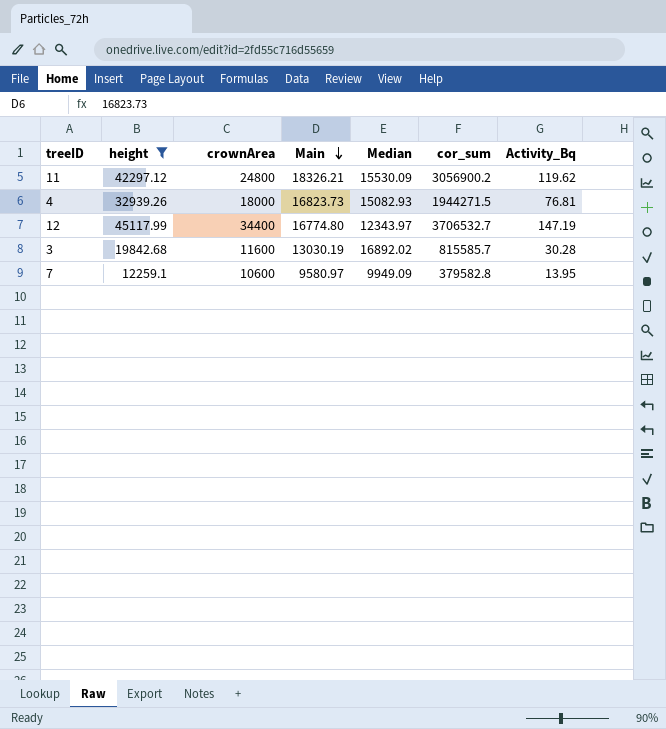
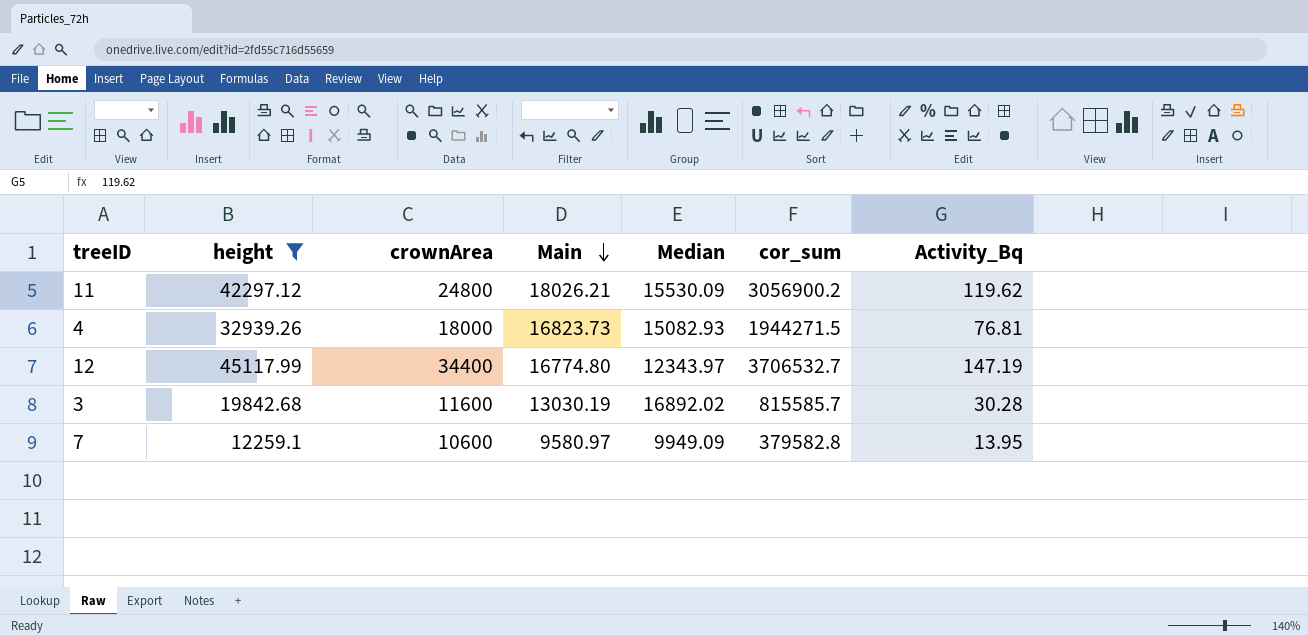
11 | Main: 18326.21 -> 18026.21

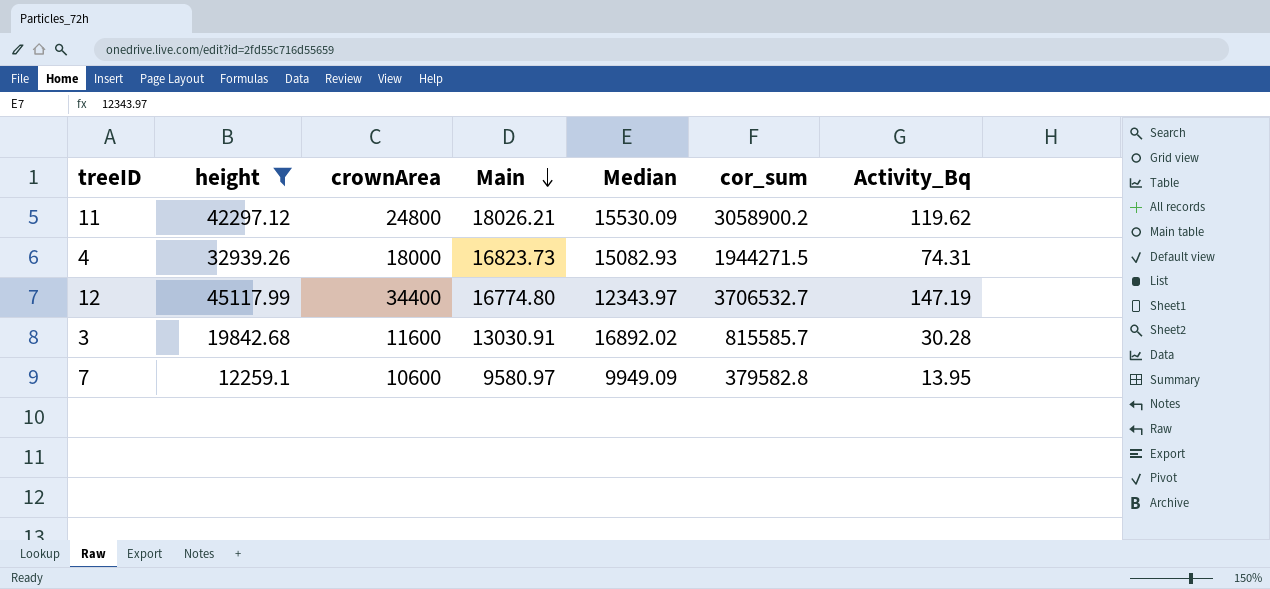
11 | cor_sum: 3056900.2 -> 3058900.2
4 | Activity_Bq: 76.81 -> 74.31
3 | Main: 13030.19 -> 13030.91

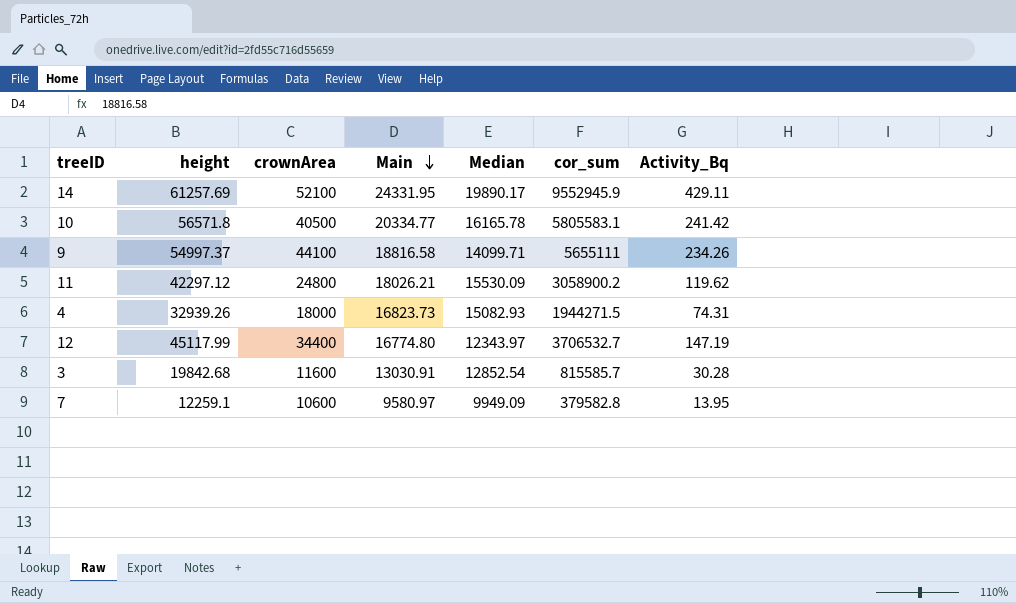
filter: height <= 45117.99 -> none
3 | Median: 16892.02 -> 12852.54

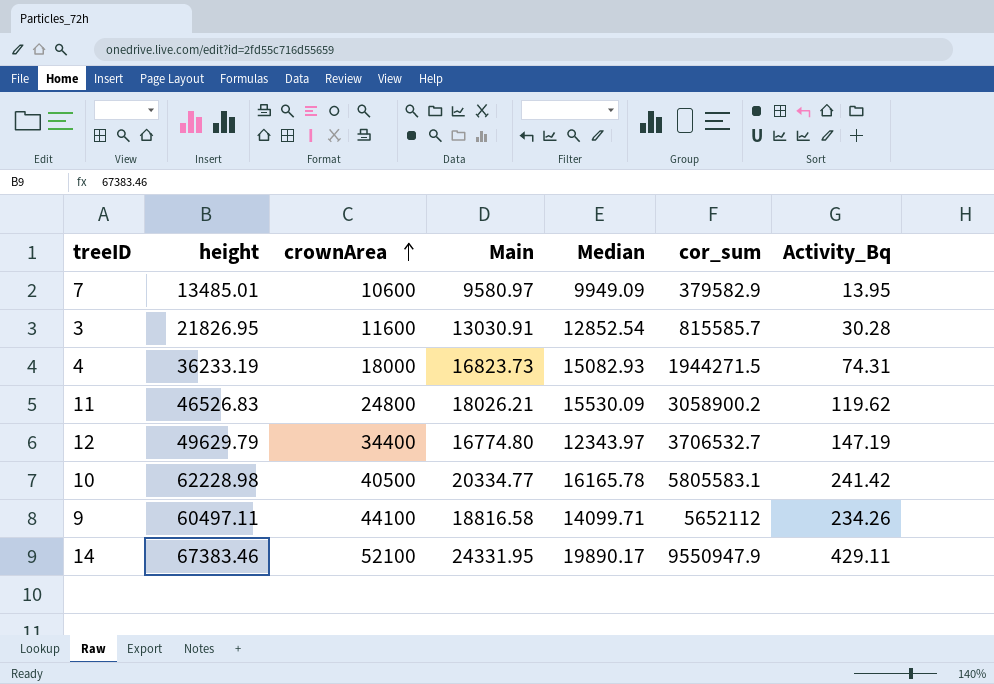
row order: Main descending -> crownArea ascending
7 | height: 12259.1 -> 13485.01
7 | cor_sum: 379582.8 -> 379582.9
3 | height: 19842.68 -> 21826.95
4 | height: 32939.26 -> 36233.19
11 | height: 42297.12 -> 46526.83
12 | height: 45117.99 -> 49629.79
10 | height: 56571.8 -> 62228.98
9 | height: 54997.37 -> 60497.11
9 | cor_sum: 5655111 -> 5652112
14 | height: 61257.69 -> 67383.46
14 | cor_sum: 9552945.9 -> 9550947.9

